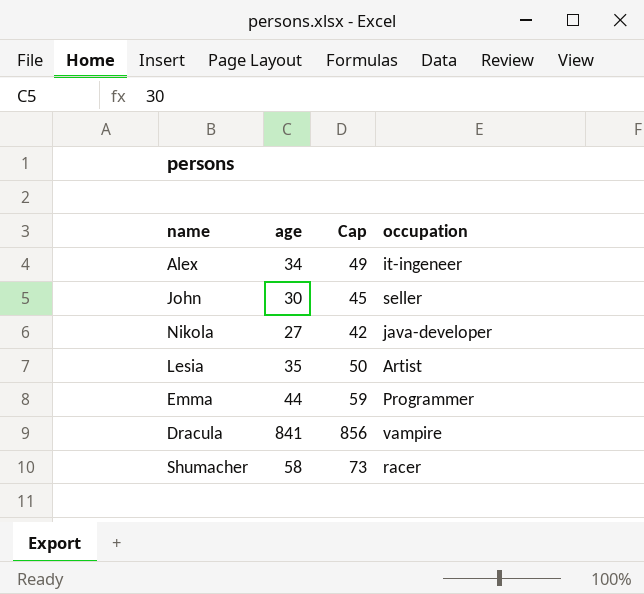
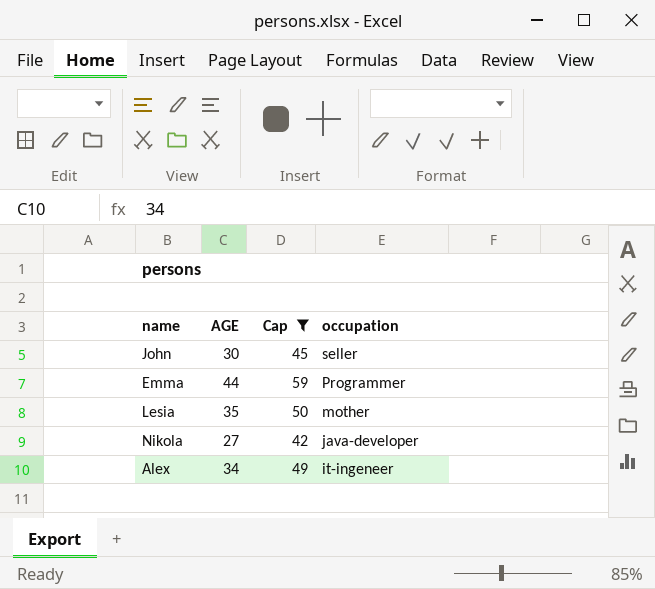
filter: none -> Cap <= 59
row order: none -> occupation descending
column name: age -> AGE
Lesia | occupation: Artist -> mother

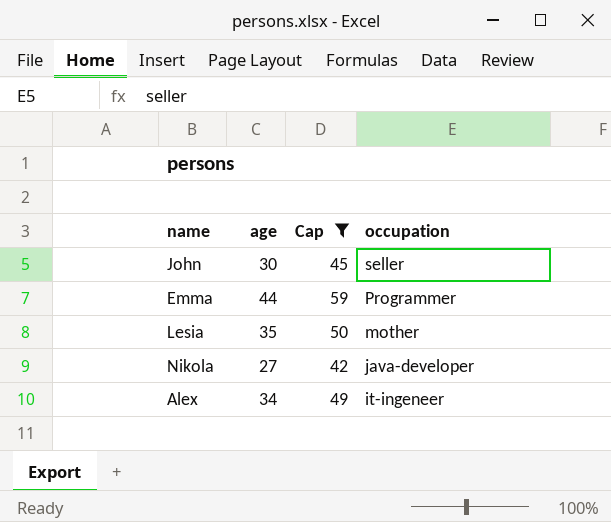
column name: AGE -> age

